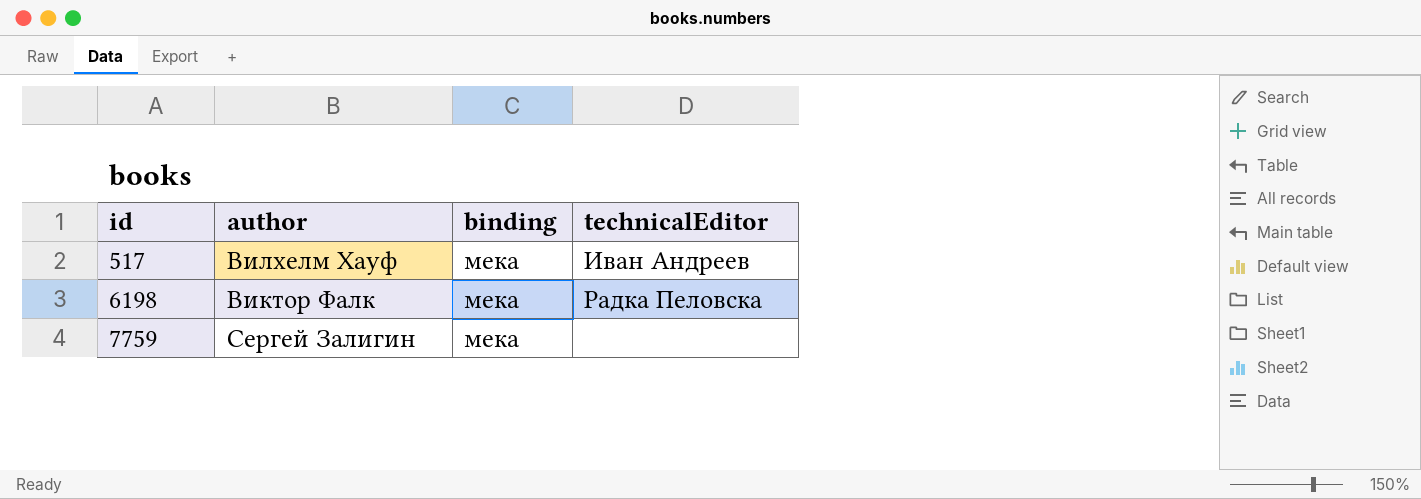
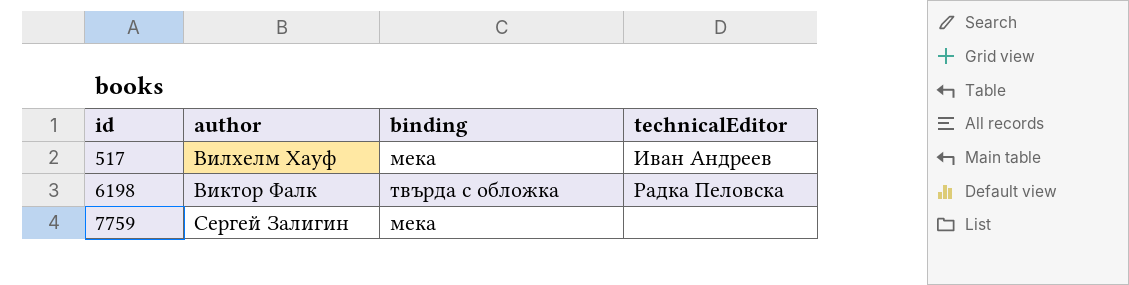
6198 | binding: мека -> твърда с обложка

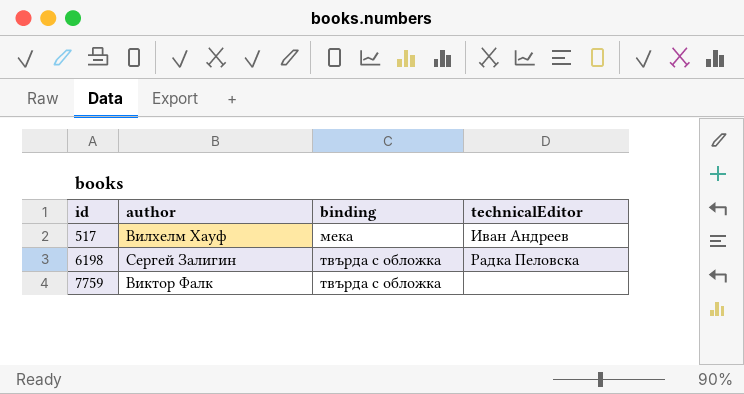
6198 | author: Виктор Фалк -> Сергей Залигин
7759 | author: Сергей Залигин -> Виктор Фалк
7759 | binding: мека -> твърда с обложка

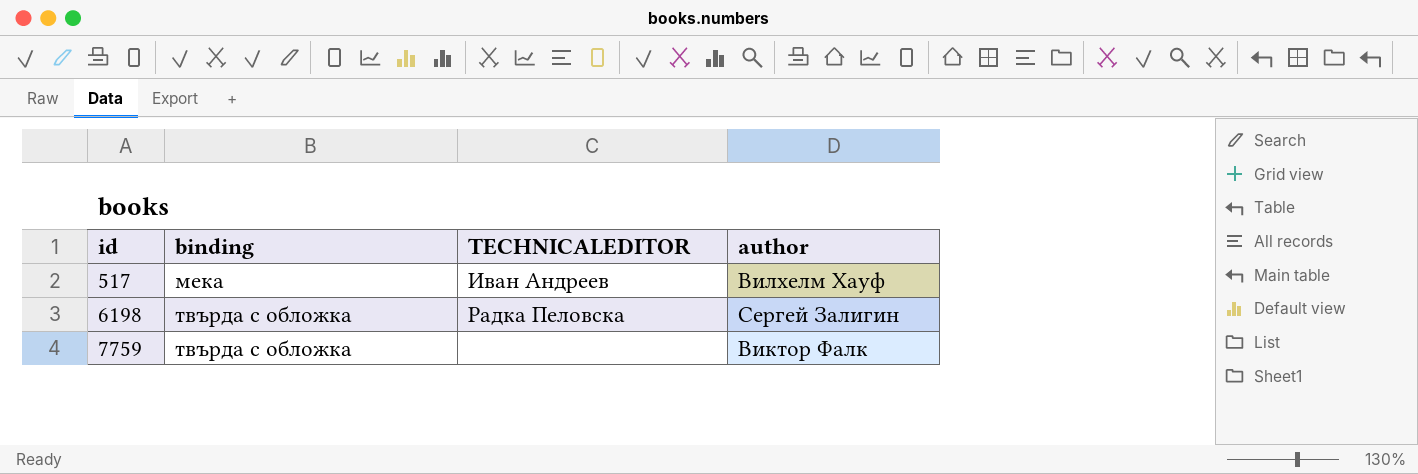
column name: technicalEditor -> TECHNICALEDITOR
column author | position: 2 -> 4

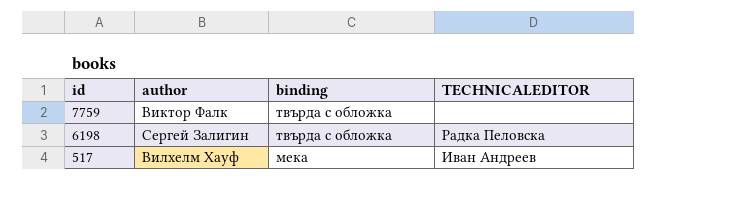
row order: id ascending -> id descending
column author | position: 4 -> 2

